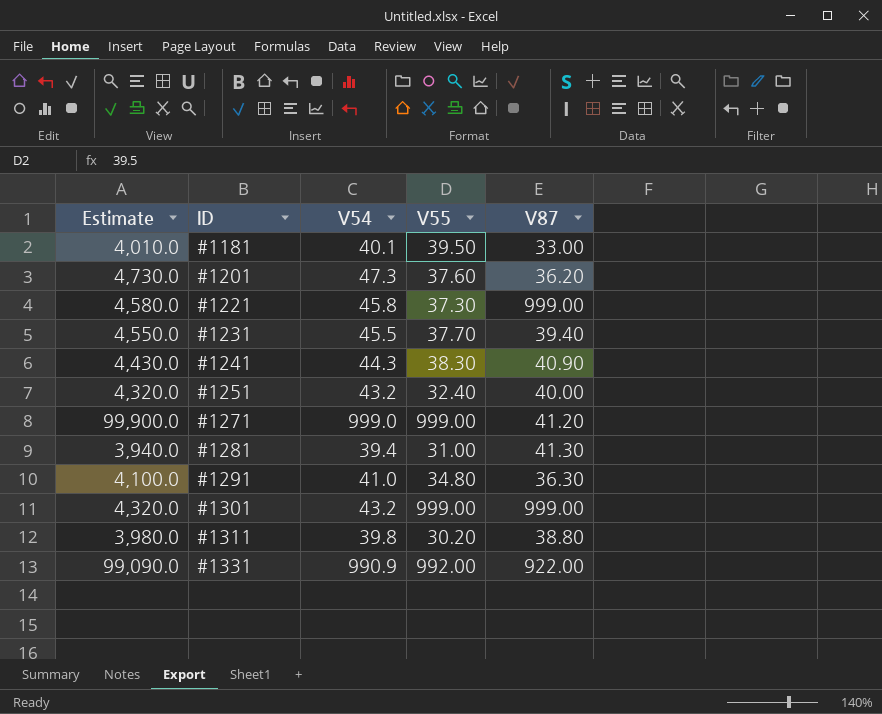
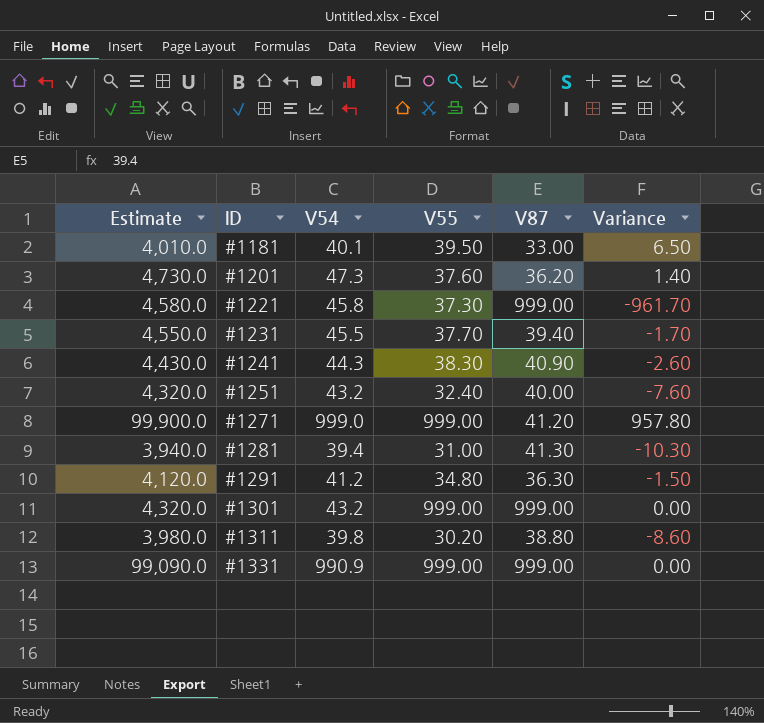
column Variance | formula: none -> [V55] - [V87]
#1291 | Estimate: 4,100.0 -> 4,120.0
#1291 | V54: 41.0 -> 41.2
#1331 | V55: 992.00 -> 999.00
#1331 | V87: 922.00 -> 999.00

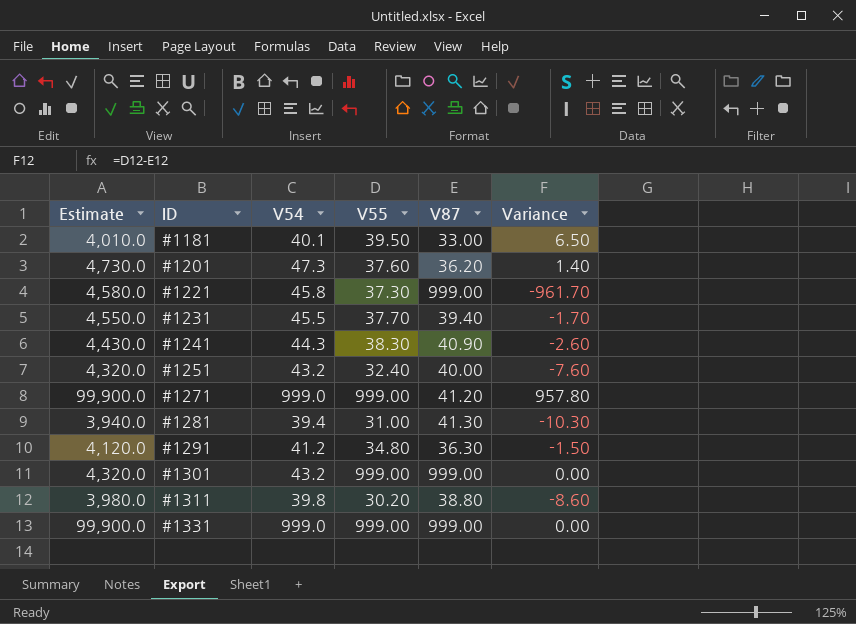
#1331 | Estimate: 99,090.0 -> 99,900.0
#1331 | V54: 990.9 -> 999.0

